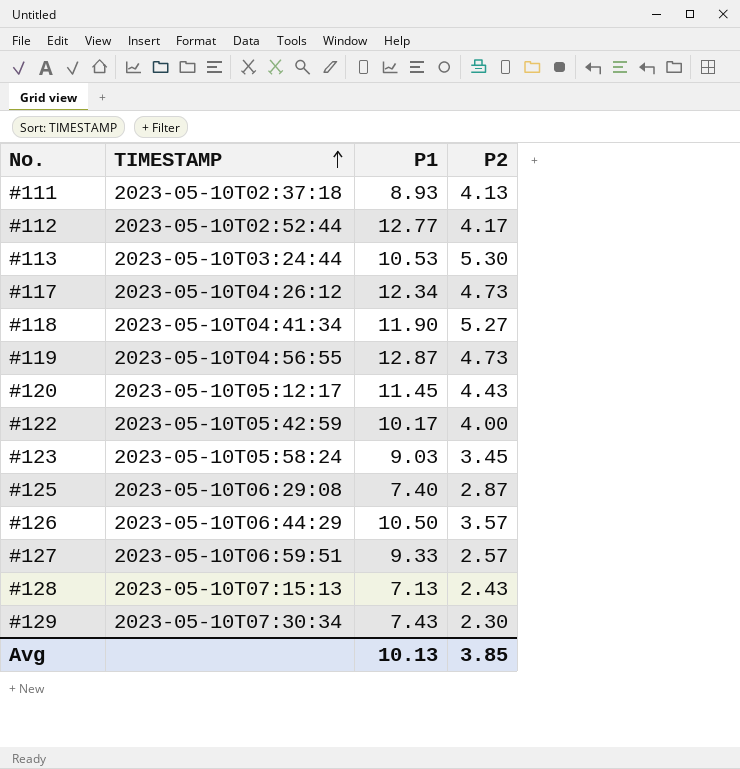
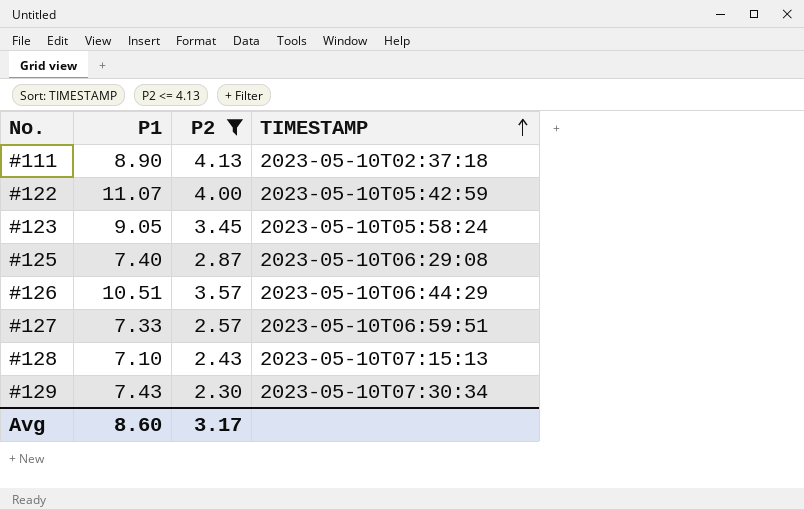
filter: none -> P2 <= 4.13
column TIMESTAMP | position: 2 -> 4
#111 | P1: 8.93 -> 8.90
#122 | P1: 10.17 -> 11.07
#123 | P1: 9.03 -> 9.05
#126 | P1: 10.50 -> 10.51
#127 | P1: 9.33 -> 7.33
#128 | P1: 7.13 -> 7.10
Avg | P1: 10.13 -> 8.60
Avg | P2: 3.85 -> 3.17

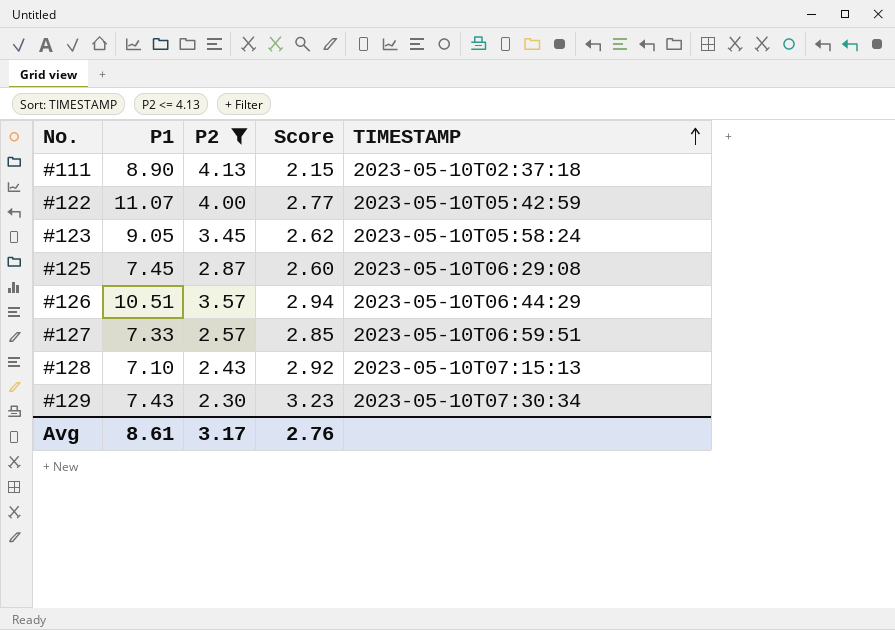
column Score | formula: none -> [P1] / [P2]
#125 | P1: 7.40 -> 7.45
Avg | P1: 8.60 -> 8.61

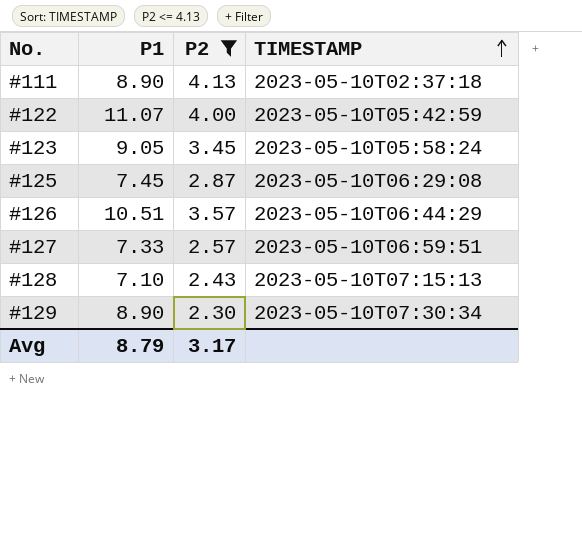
column Score | formula: [P1] / [P2] -> none
#129 | P1: 7.43 -> 8.90
Avg | P1: 8.61 -> 8.79

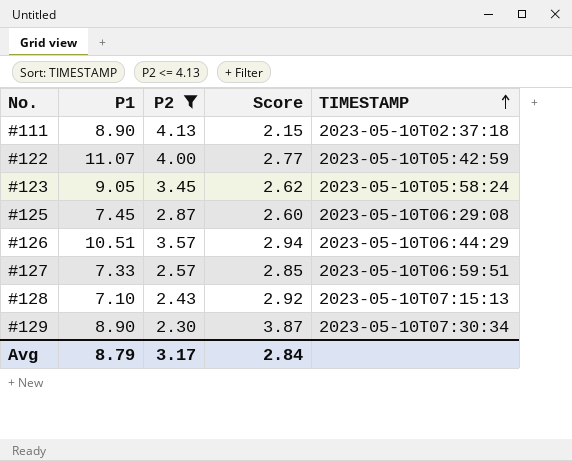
column Score | formula: none -> [P1] / [P2]

